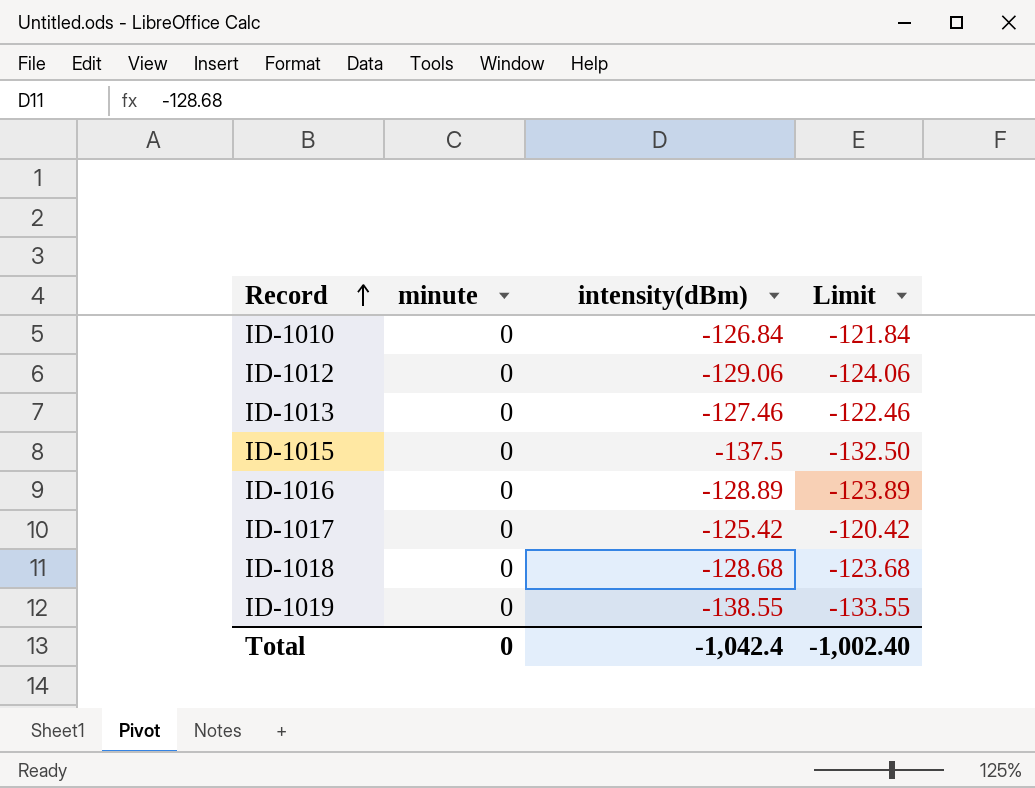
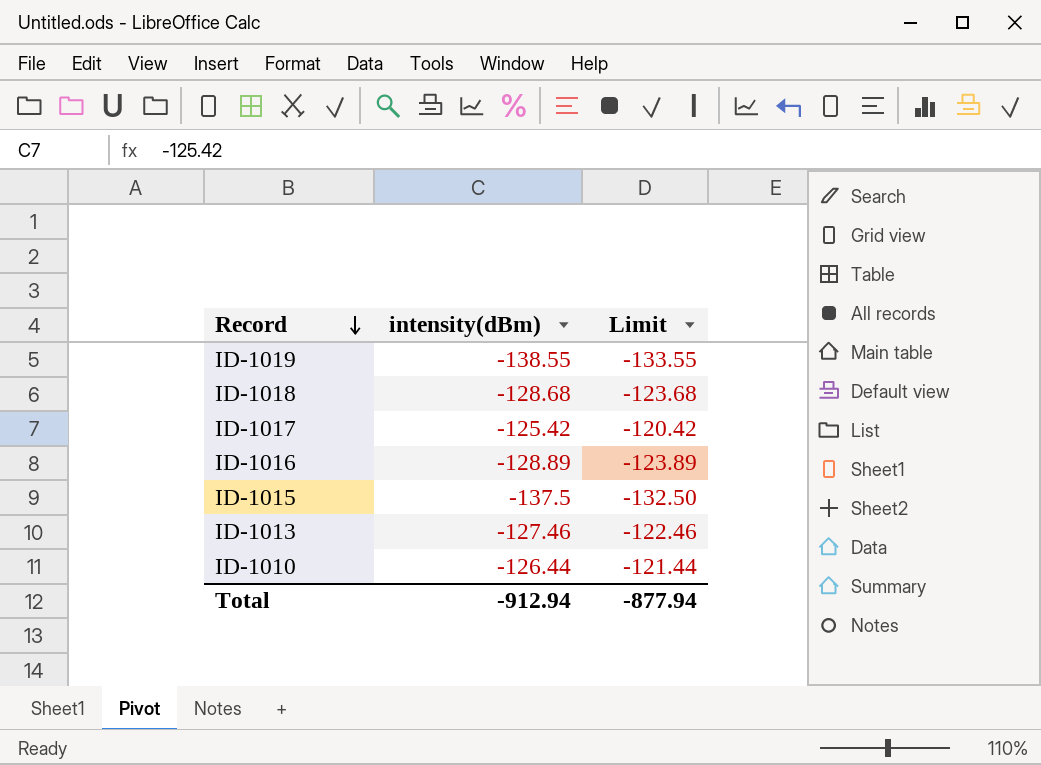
row order: Record ascending -> Record descending
column minute | position: 2 -> none
row ID-1012: 0 | -129.06 | -124.06 -> none
ID-1010 | intensity(dBm): -126.84 -> -126.44
ID-1010 | Limit: -121.84 -> -121.44
Total | intensity(dBm): -1,042.4 -> -912.94
Total | Limit: -1,002.40 -> -877.94

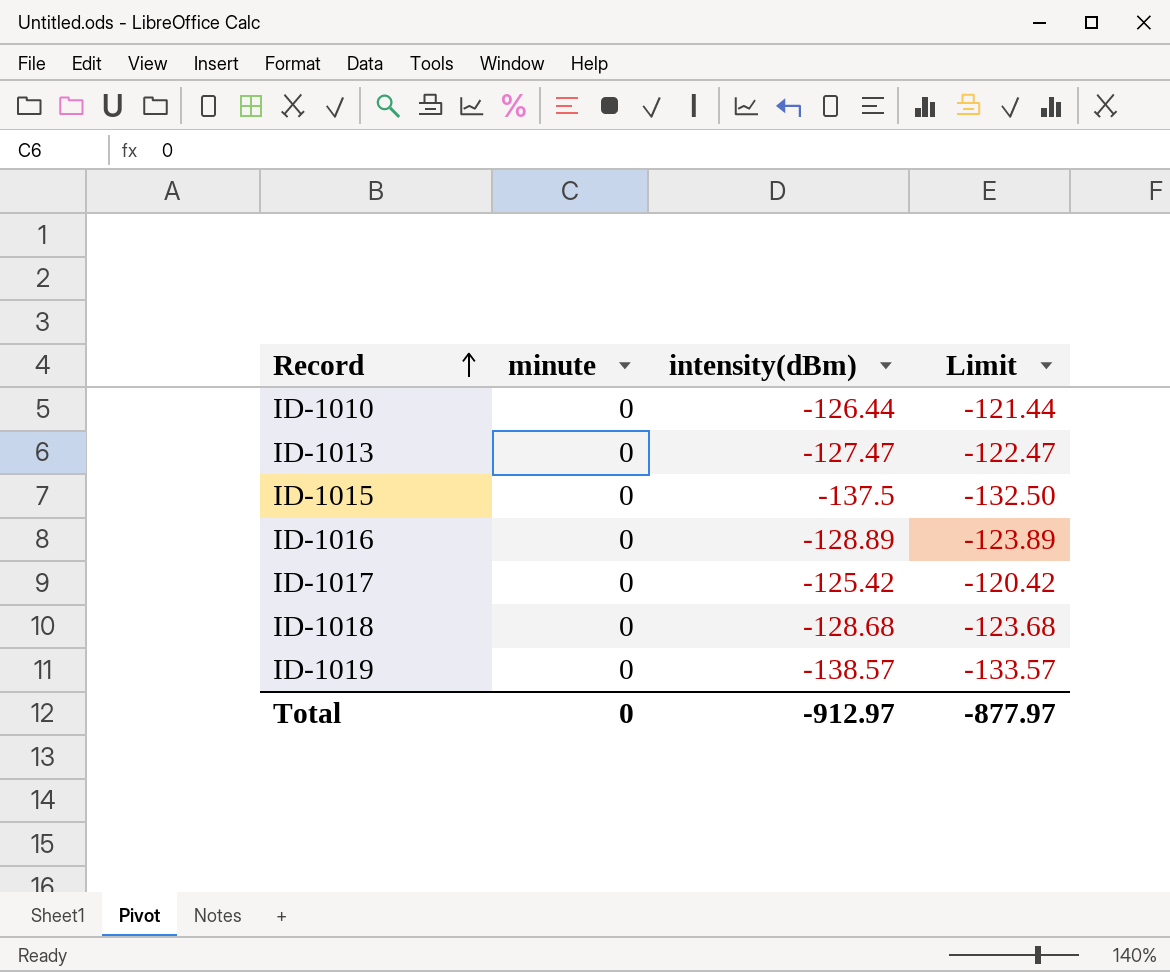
row order: Record descending -> Record ascending
column minute | position: none -> 2
ID-1013 | intensity(dBm): -127.46 -> -127.47
ID-1013 | Limit: -122.46 -> -122.47
ID-1019 | intensity(dBm): -138.55 -> -138.57
ID-1019 | Limit: -133.55 -> -133.57
Total | intensity(dBm): -912.94 -> -912.97
Total | Limit: -877.94 -> -877.97

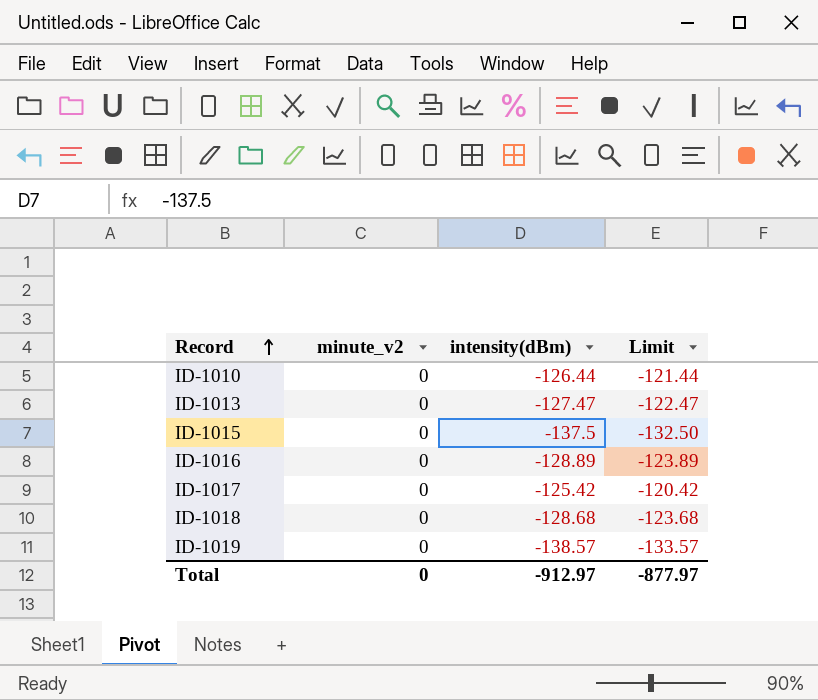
column name: minute -> minute_v2

